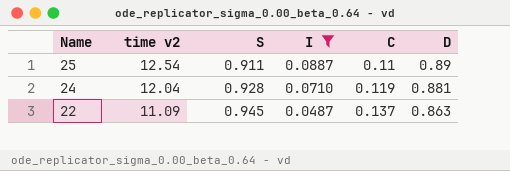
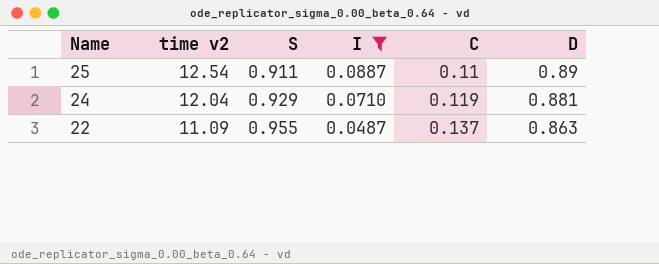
24 | S: 0.928 -> 0.929
22 | S: 0.945 -> 0.955

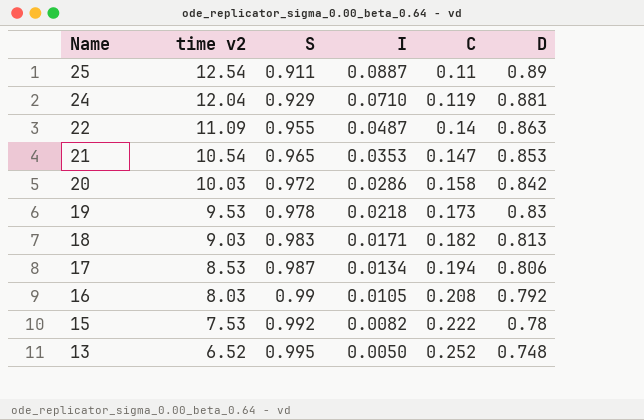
filter: I >= 0.0487 -> none
22 | C: 0.137 -> 0.14

